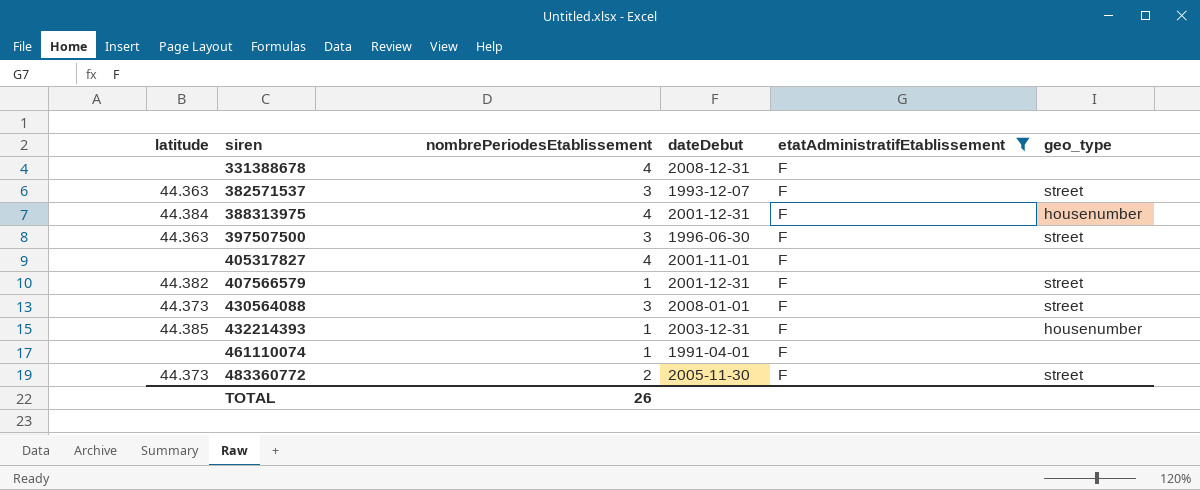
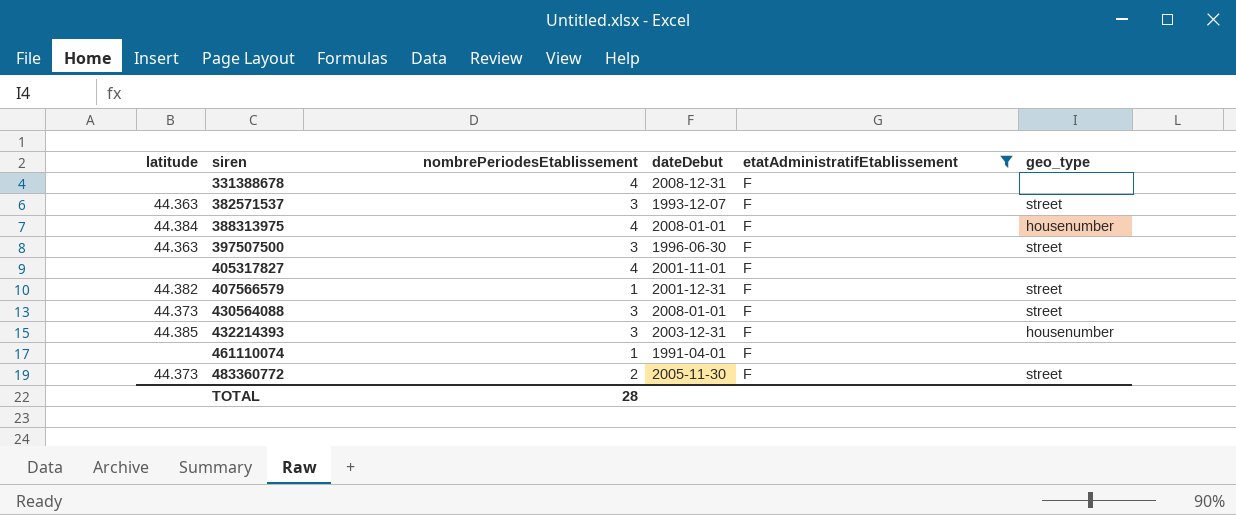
388313975 | dateDebut: 2001-12-31 -> 2008-01-01
432214393 | nombrePeriodesEtablissement: 1 -> 3
TOTAL | nombrePeriodesEtablissement: 26 -> 28

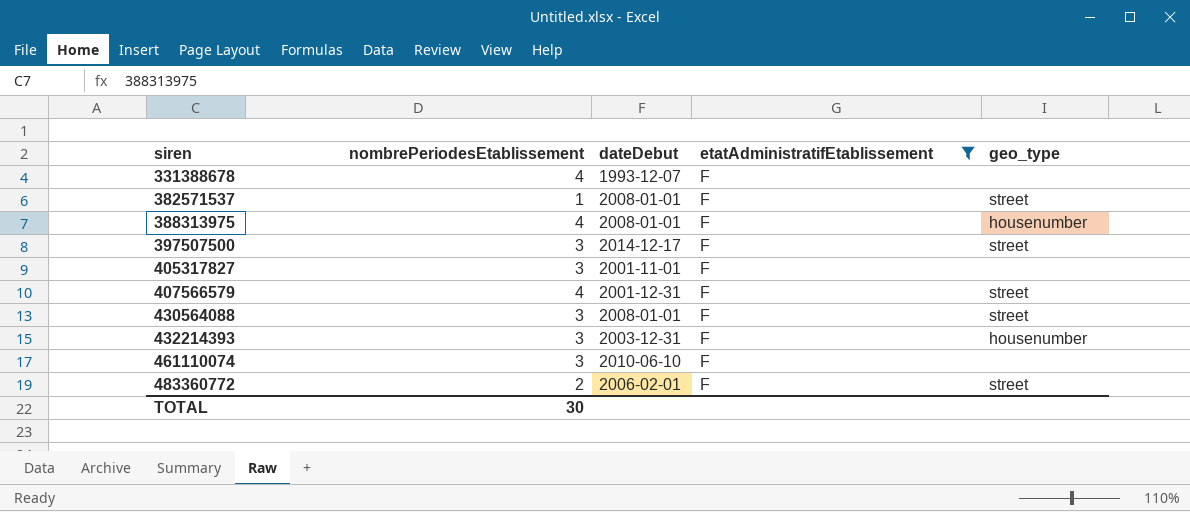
column latitude | position: 1 -> none
331388678 | dateDebut: 2008-12-31 -> 1993-12-07
382571537 | nombrePeriodesEtablissement: 3 -> 1
382571537 | dateDebut: 1993-12-07 -> 2008-01-01
397507500 | dateDebut: 1996-06-30 -> 2014-12-17
405317827 | nombrePeriodesEtablissement: 4 -> 3
407566579 | nombrePeriodesEtablissement: 1 -> 4
461110074 | nombrePeriodesEtablissement: 1 -> 3
461110074 | dateDebut: 1991-04-01 -> 2010-06-10
483360772 | dateDebut: 2005-11-30 -> 2006-02-01
TOTAL | nombrePeriodesEtablissement: 28 -> 30

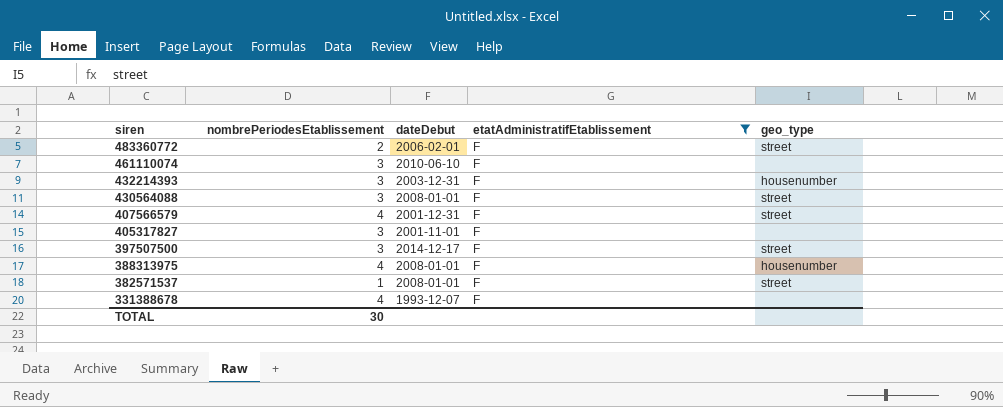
row order: siren ascending -> siren descending

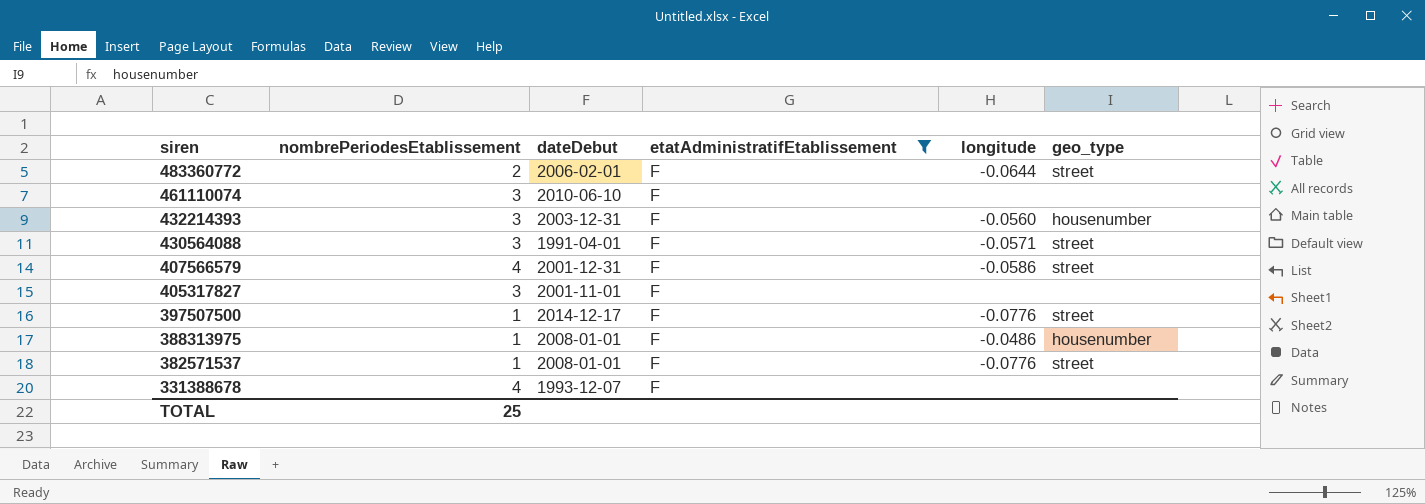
column longitude | position: none -> 5
430564088 | dateDebut: 2008-01-01 -> 1991-04-01
397507500 | nombrePeriodesEtablissement: 3 -> 1
388313975 | nombrePeriodesEtablissement: 4 -> 1
TOTAL | nombrePeriodesEtablissement: 30 -> 25

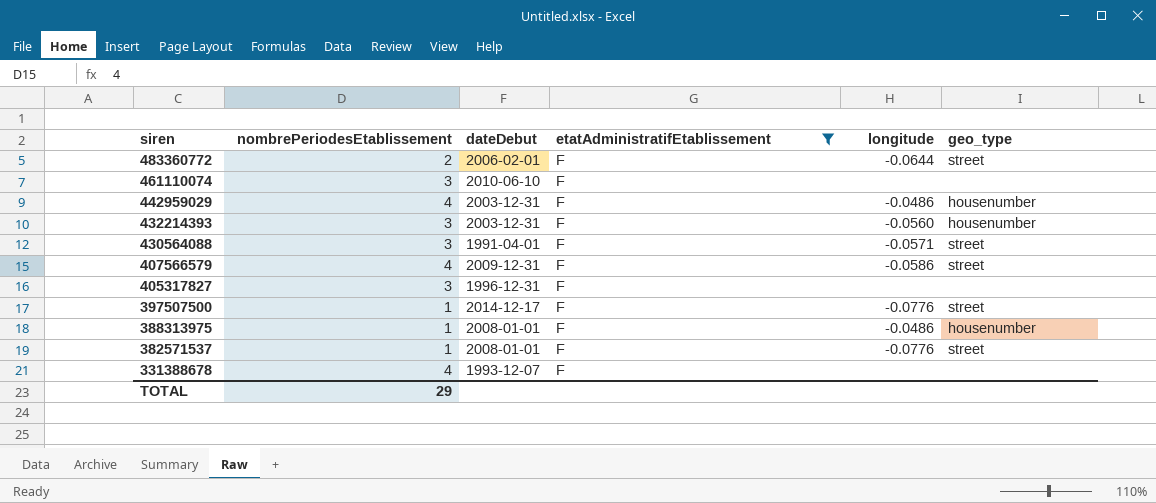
row 442959029: none -> 4 | 2003-12-31 | F | -0.0486 | housenumber
407566579 | dateDebut: 2001-12-31 -> 2009-12-31
405317827 | dateDebut: 2001-11-01 -> 1996-12-31
TOTAL | nombrePeriodesEtablissement: 25 -> 29

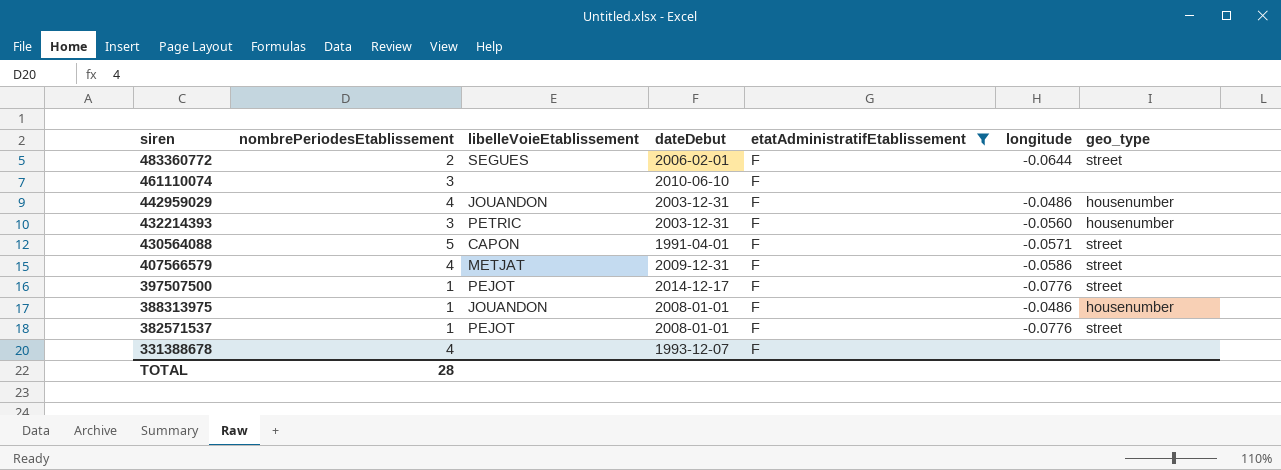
column libelleVoieEtablissement | position: none -> 3
row 405317827: 3 | 1996-12-31 | F | none | none -> none
430564088 | nombrePeriodesEtablissement: 3 -> 5
TOTAL | nombrePeriodesEtablissement: 29 -> 28

